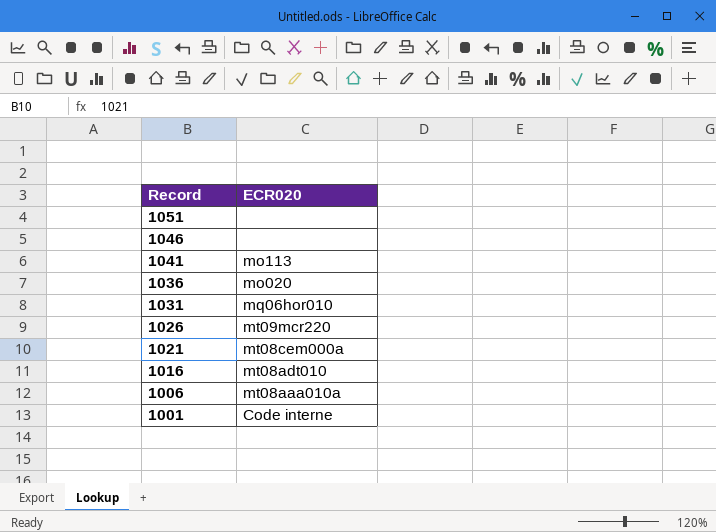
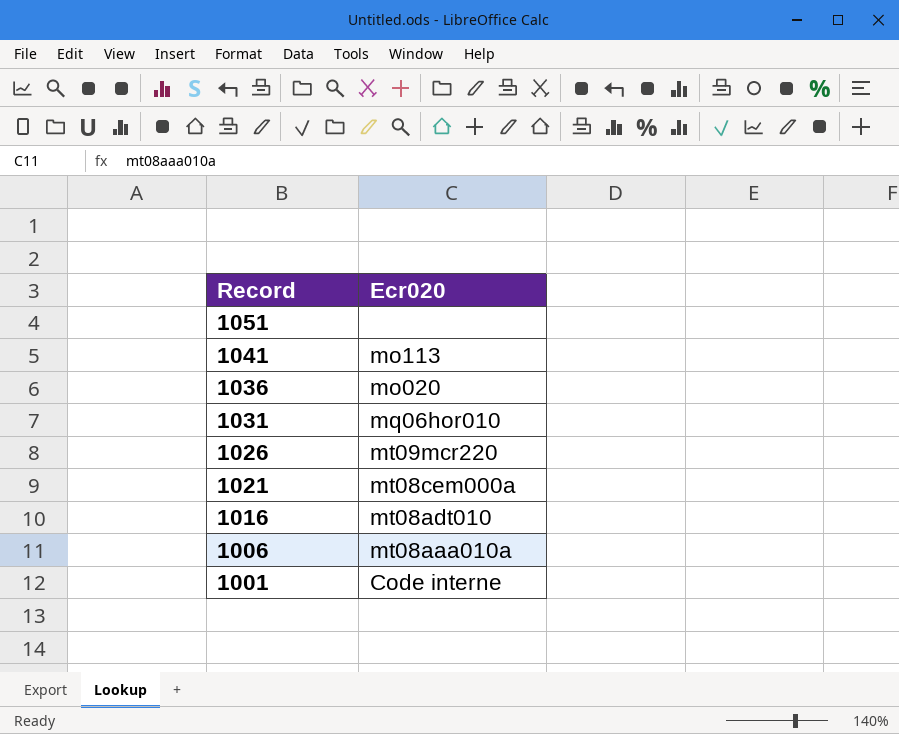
column name: ECR020 -> Ecr020
row 1046: none -> none

